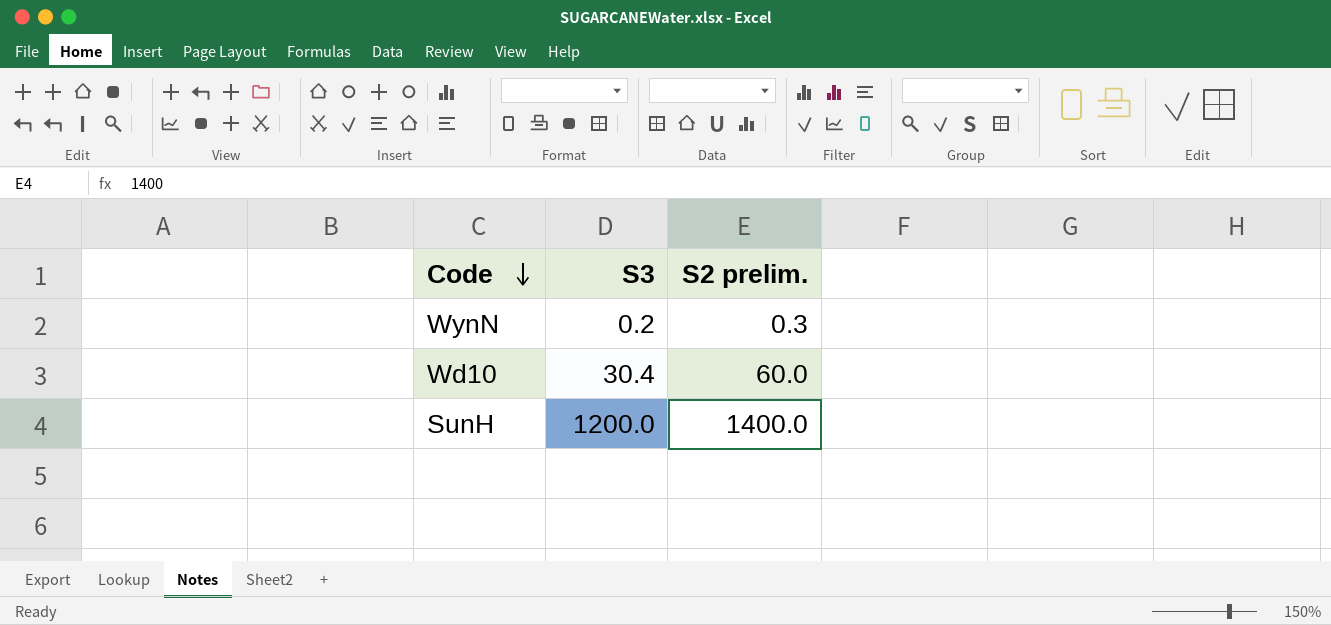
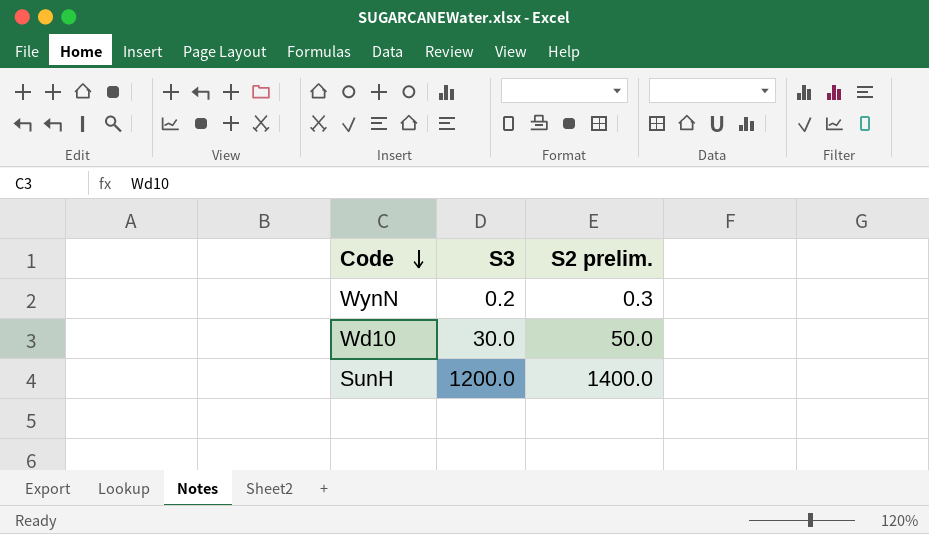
Wd10 | S3: 30.4 -> 30.0
Wd10 | S2 prelim.: 60.0 -> 50.0

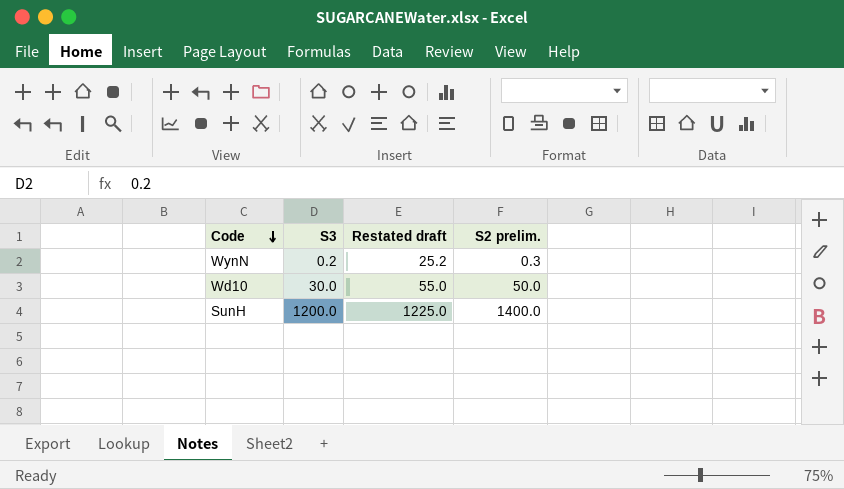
column Restated draft | formula: none -> [S3] + 25

